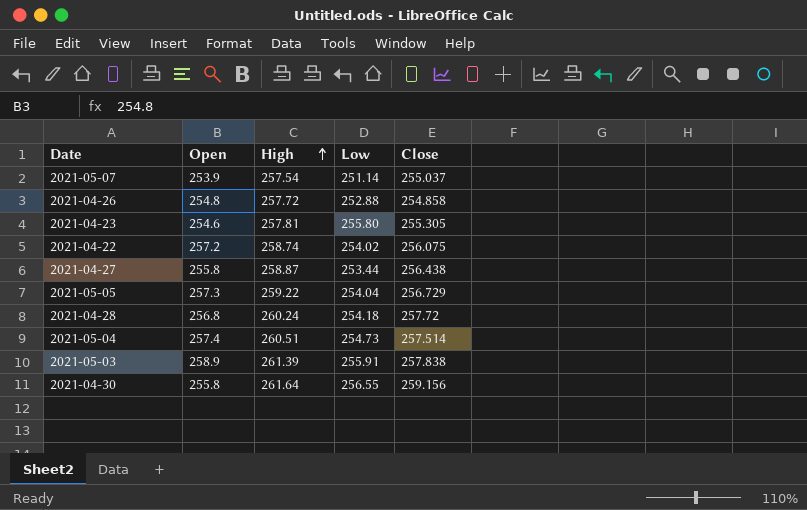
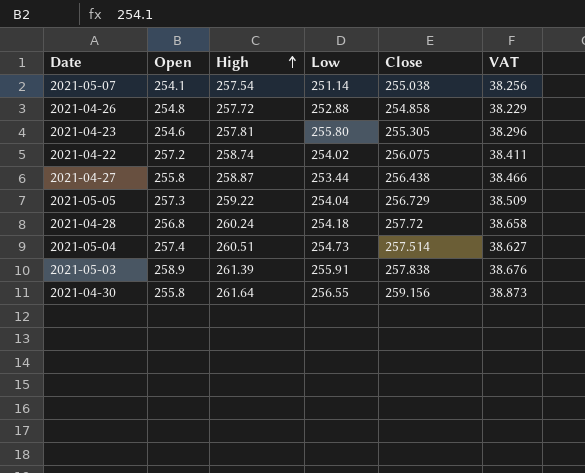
column VAT | formula: none -> [Close] * 0.15
2021-05-07 | Open: 253.9 -> 254.1
2021-05-07 | Close: 255.037 -> 255.038

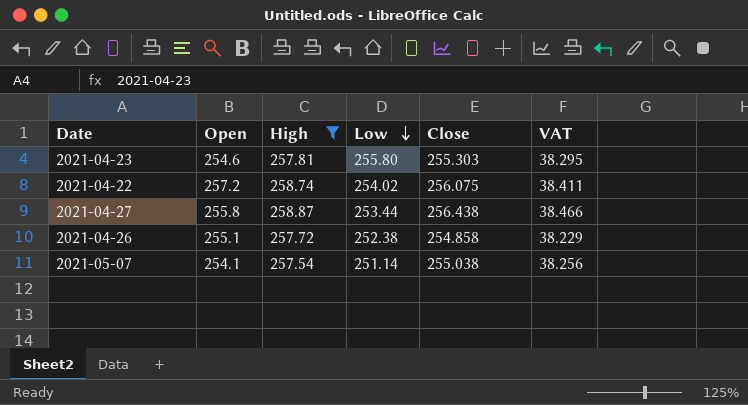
filter: none -> High <= 258.87
row order: High ascending -> Low descending
2021-04-23 | Close: 255.305 -> 255.303
2021-04-23 | VAT: 38.296 -> 38.295
2021-04-26 | Open: 254.8 -> 255.1
2021-04-26 | Low: 252.88 -> 252.38

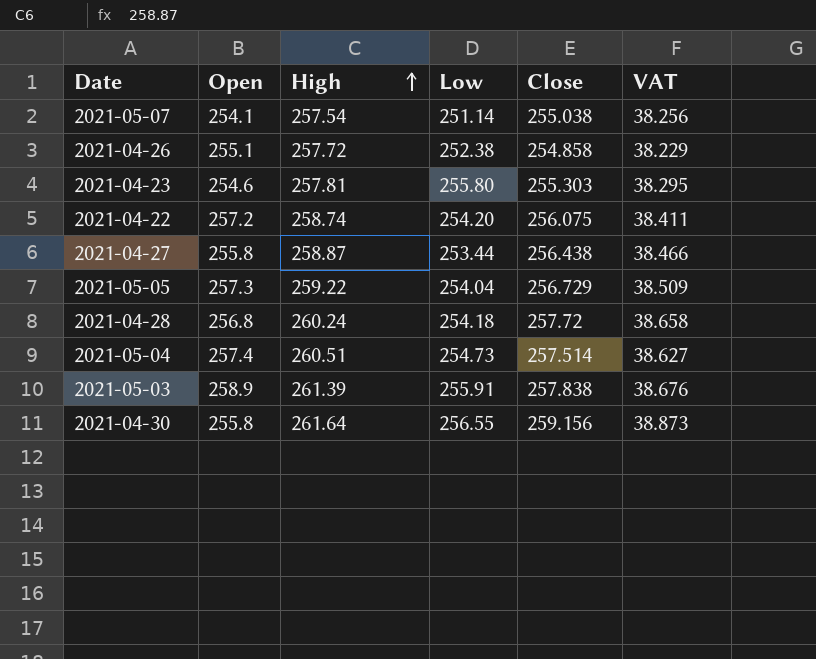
filter: High <= 258.87 -> none
row order: Low descending -> High ascending
2021-04-22 | Low: 254.02 -> 254.20

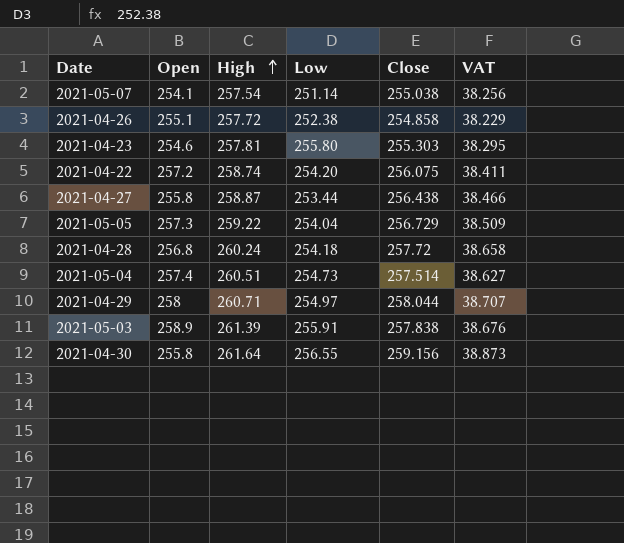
row 2021-04-29: none -> 258 | 260.71 | 254.97 | 258.044 | 38.707

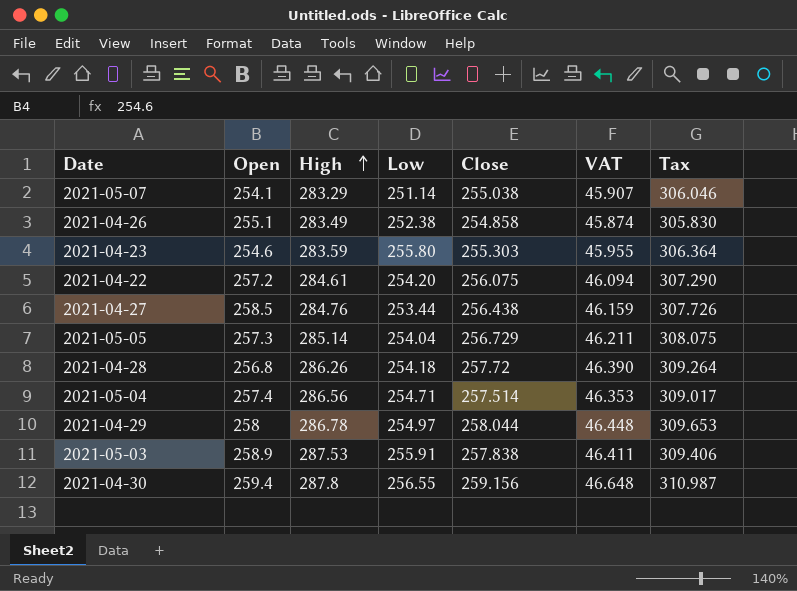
column VAT | formula: [Close] * 0.15 -> [Close] * 0.18
column Tax | formula: none -> [Close] * 1.2
2021-05-07 | High: 257.54 -> 283.29
2021-04-26 | High: 257.72 -> 283.49
2021-04-23 | High: 257.81 -> 283.59
2021-04-22 | High: 258.74 -> 284.61
2021-04-27 | Open: 255.8 -> 258.5
2021-04-27 | High: 258.87 -> 284.76
2021-05-05 | High: 259.22 -> 285.14
2021-04-28 | High: 260.24 -> 286.26
2021-05-04 | High: 260.51 -> 286.56
2021-05-04 | Low: 254.73 -> 254.71
2021-04-29 | High: 260.71 -> 286.78
2021-05-03 | High: 261.39 -> 287.53
2021-04-30 | Open: 255.8 -> 259.4
2021-04-30 | High: 261.64 -> 287.8

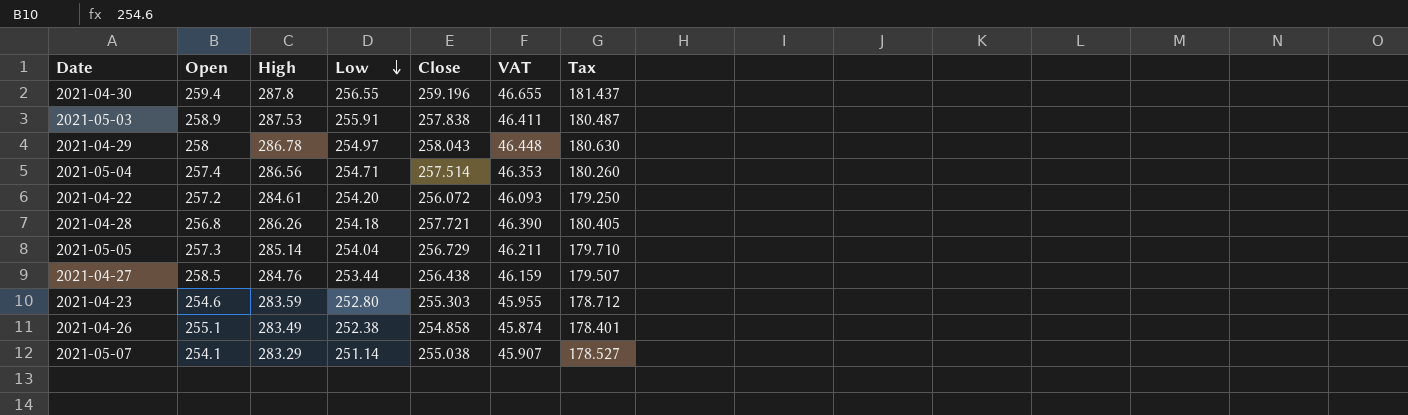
row order: High ascending -> Low descending
column Tax | formula: [Close] * 1.2 -> [Close] * 0.7
2021-04-30 | Close: 259.156 -> 259.196
2021-04-30 | VAT: 46.648 -> 46.655
2021-04-29 | Close: 258.044 -> 258.043
2021-04-22 | Close: 256.075 -> 256.072
2021-04-22 | VAT: 46.094 -> 46.093
2021-04-28 | Close: 257.72 -> 257.721
2021-04-23 | Low: 255.80 -> 252.80

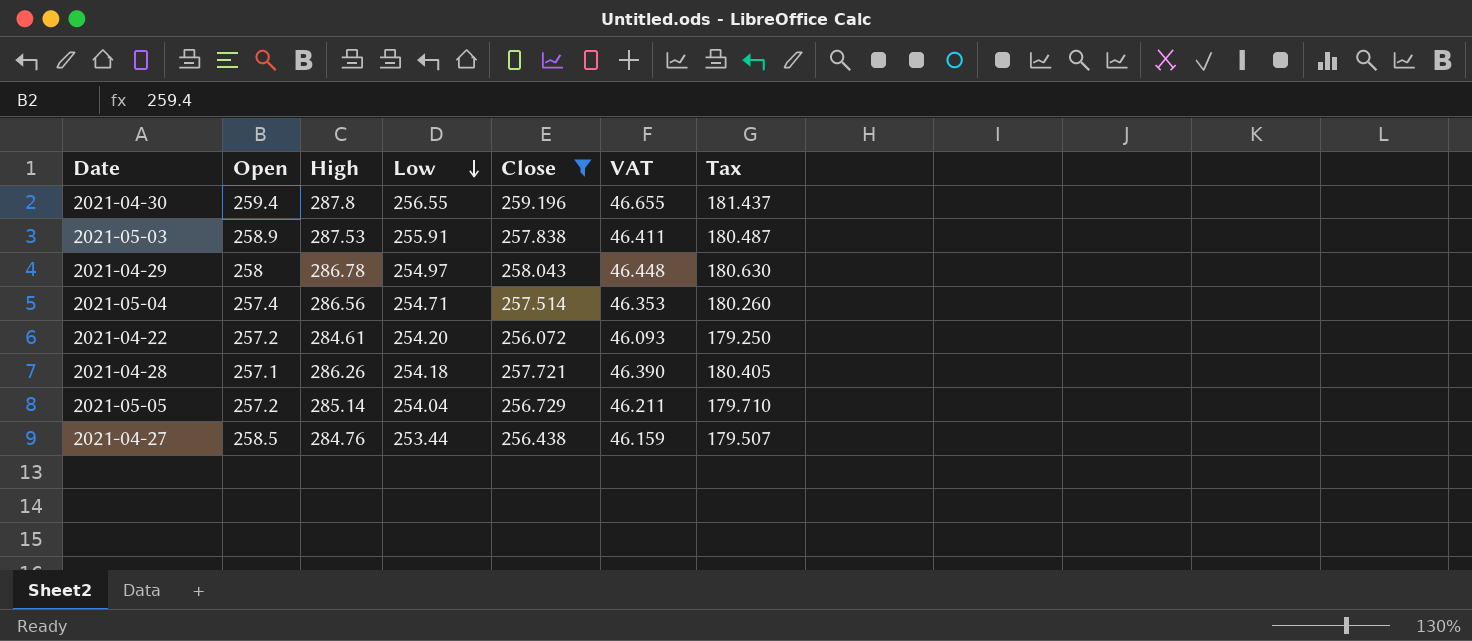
filter: none -> Close >= 256.072
2021-04-28 | Open: 256.8 -> 257.1
2021-05-05 | Open: 257.3 -> 257.2

